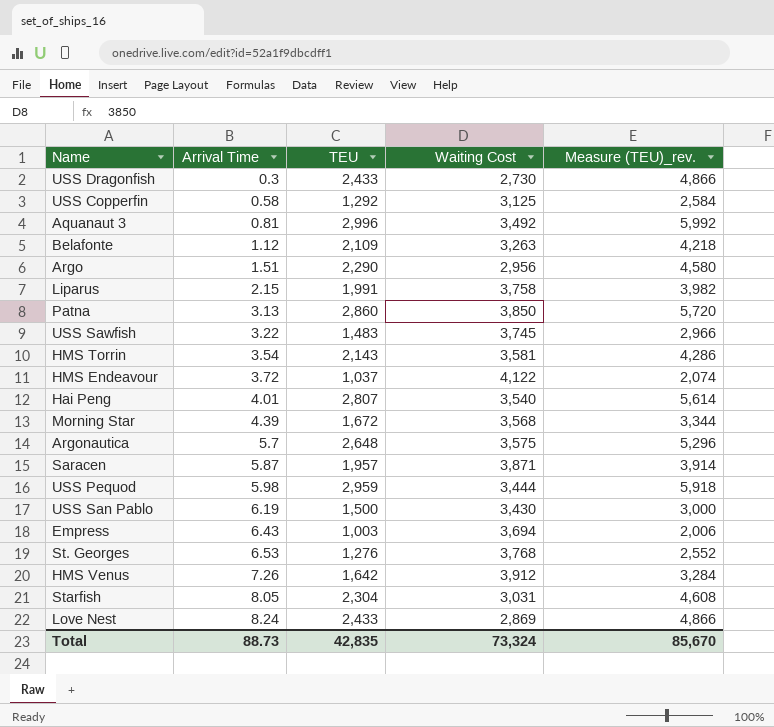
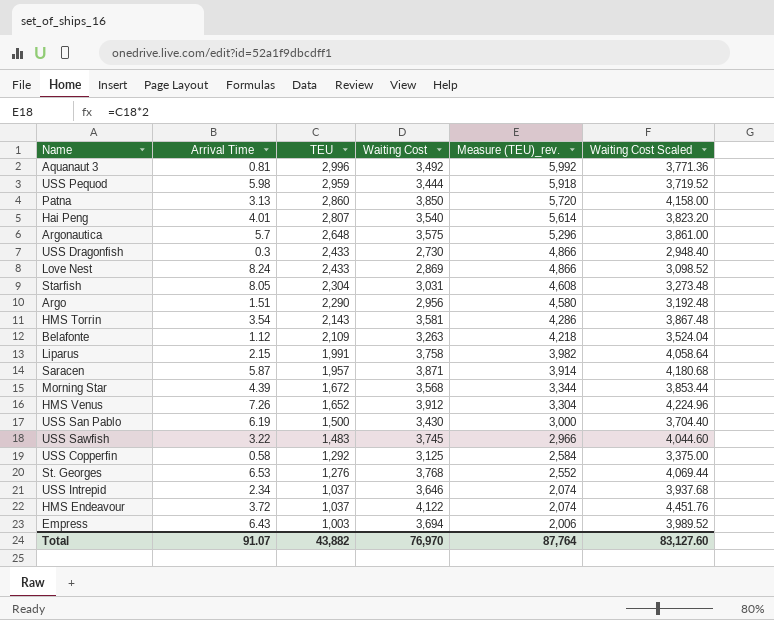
row order: Arrival Time ascending -> TEU descending
column Waiting Cost Scaled | formula: none -> [Waiting Cost] * 1.08
HMS Venus | TEU: 1,642 -> 1,652
HMS Venus | Measure (TEU)_rev.: 3,284 -> 3,304
row USS Intrepid: none -> 2.34 | 1,037 | 3,646 | 2,074 | 3,937.68
Total | Arrival Time: 88.73 -> 91.07
Total | TEU: 42,835 -> 43,882
Total | Waiting Cost: 73,324 -> 76,970
Total | Measure (TEU)_rev.: 85,670 -> 87,764

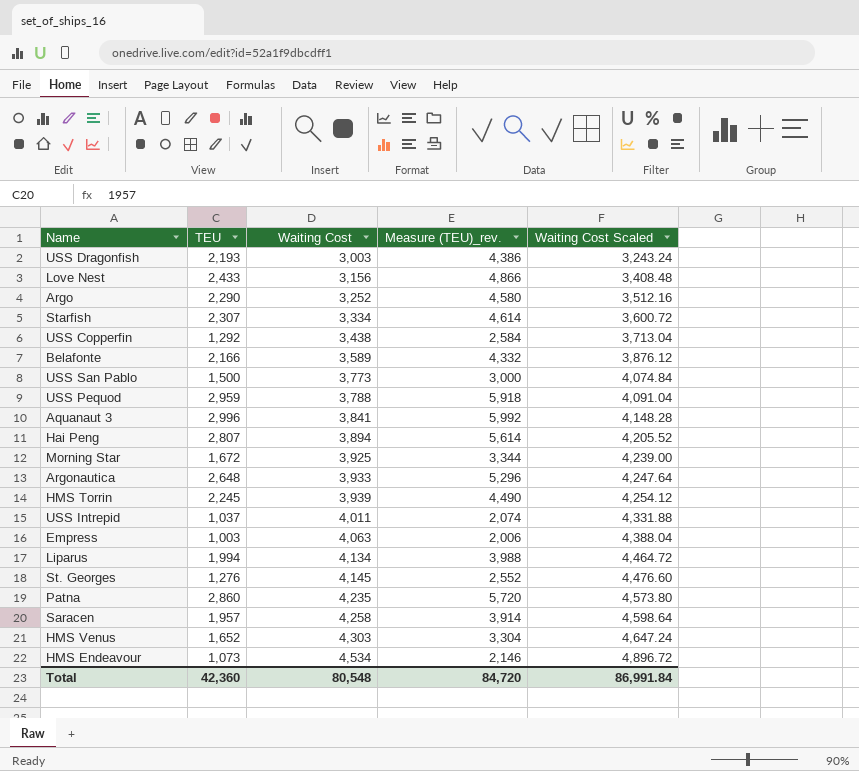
row order: TEU descending -> Waiting Cost ascending
column Arrival Time | position: 2 -> none
row USS Sawfish: 3.22 | 1,483 | 3,745 | 2,966 | 4,044.60 -> none
USS Dragonfish | TEU: 2,433 -> 2,193
USS Dragonfish | Waiting Cost: 2,730 -> 3,003
USS Dragonfish | Measure (TEU)_rev.: 4,866 -> 4,386
USS Dragonfish | Waiting Cost Scaled: 2,948.40 -> 3,243.24
Love Nest | Waiting Cost: 2,869 -> 3,156
Love Nest | Waiting Cost Scaled: 3,098.52 -> 3,408.48
Argo | Waiting Cost: 2,956 -> 3,252
Argo | Waiting Cost Scaled: 3,192.48 -> 3,512.16
Starfish | TEU: 2,304 -> 2,307
Starfish | Waiting Cost: 3,031 -> 3,334
Starfish | Measure (TEU)_rev.: 4,608 -> 4,614
Starfish | Waiting Cost Scaled: 3,273.48 -> 3,600.72
USS Copperfin | Waiting Cost: 3,125 -> 3,438
USS Copperfin | Waiting Cost Scaled: 3,375.00 -> 3,713.04
Belafonte | TEU: 2,109 -> 2,166
Belafonte | Waiting Cost: 3,263 -> 3,589
Belafonte | Measure (TEU)_rev.: 4,218 -> 4,332
Belafonte | Waiting Cost Scaled: 3,524.04 -> 3,876.12
USS San Pablo | Waiting Cost: 3,430 -> 3,773
USS San Pablo | Waiting Cost Scaled: 3,704.40 -> 4,074.84
USS Pequod | Waiting Cost: 3,444 -> 3,788
USS Pequod | Waiting Cost Scaled: 3,719.52 -> 4,091.04
Aquanaut 3 | Waiting Cost: 3,492 -> 3,841
Aquanaut 3 | Waiting Cost Scaled: 3,771.36 -> 4,148.28
Hai Peng | Waiting Cost: 3,540 -> 3,894
Hai Peng | Waiting Cost Scaled: 3,823.20 -> 4,205.52
Morning Star | Waiting Cost: 3,568 -> 3,925
Morning Star | Waiting Cost Scaled: 3,853.44 -> 4,239.00
Argonautica | Waiting Cost: 3,575 -> 3,933
Argonautica | Waiting Cost Scaled: 3,861.00 -> 4,247.64
HMS Torrin | TEU: 2,143 -> 2,245
HMS Torrin | Waiting Cost: 3,581 -> 3,939
HMS Torrin | Measure (TEU)_rev.: 4,286 -> 4,490
HMS Torrin | Waiting Cost Scaled: 3,867.48 -> 4,254.12
USS Intrepid | Waiting Cost: 3,646 -> 4,011
USS Intrepid | Waiting Cost Scaled: 3,937.68 -> 4,331.88
Empress | Waiting Cost: 3,694 -> 4,063
Empress | Waiting Cost Scaled: 3,989.52 -> 4,388.04
Liparus | TEU: 1,991 -> 1,994
Liparus | Waiting Cost: 3,758 -> 4,134
Liparus | Measure (TEU)_rev.: 3,982 -> 3,988
Liparus | Waiting Cost Scaled: 4,058.64 -> 4,464.72
St. Georges | Waiting Cost: 3,768 -> 4,145
St. Georges | Waiting Cost Scaled: 4,069.44 -> 4,476.60
Patna | Waiting Cost: 3,850 -> 4,235
Patna | Waiting Cost Scaled: 4,158.00 -> 4,573.80
Saracen | Waiting Cost: 3,871 -> 4,258
Saracen | Waiting Cost Scaled: 4,180.68 -> 4,598.64
HMS Venus | Waiting Cost: 3,912 -> 4,303
HMS Venus | Waiting Cost Scaled: 4,224.96 -> 4,647.24
HMS Endeavour | TEU: 1,037 -> 1,073
HMS Endeavour | Waiting Cost: 4,122 -> 4,534
HMS Endeavour | Measure (TEU)_rev.: 2,074 -> 2,146
HMS Endeavour | Waiting Cost Scaled: 4,451.76 -> 4,896.72
Total | TEU: 43,882 -> 42,360
Total | Waiting Cost: 76,970 -> 80,548
Total | Measure (TEU)_rev.: 87,764 -> 84,720
Total | Waiting Cost Scaled: 83,127.60 -> 86,991.84

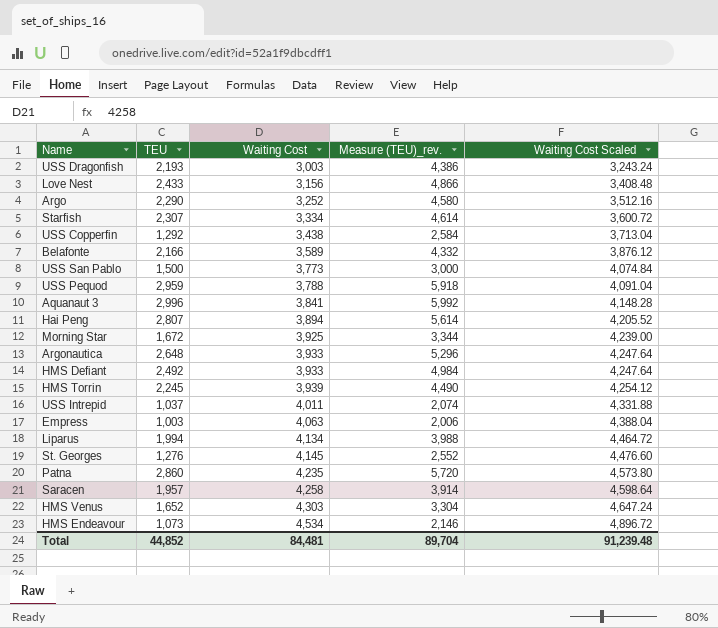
row HMS Defiant: none -> 2,492 | 3,933 | 4,984 | 4,247.64
Total | TEU: 42,360 -> 44,852
Total | Waiting Cost: 80,548 -> 84,481
Total | Measure (TEU)_rev.: 84,720 -> 89,704
Total | Waiting Cost Scaled: 86,991.84 -> 91,239.48

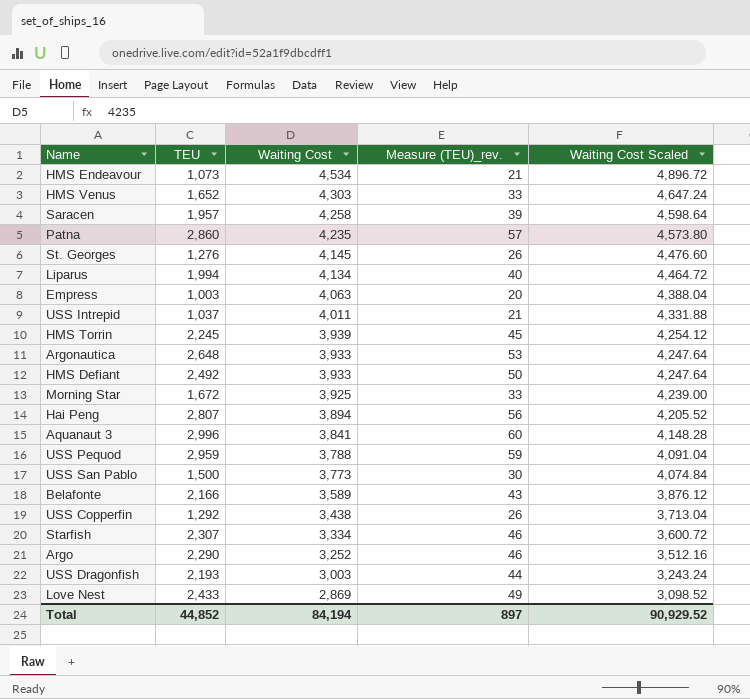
row order: Waiting Cost ascending -> Waiting Cost descending
column Measure (TEU)_rev. | formula: [TEU] * 2 -> [TEU] * 0.02
Love Nest | Waiting Cost: 3,156 -> 2,869
Love Nest | Waiting Cost Scaled: 3,408.48 -> 3,098.52
Total | Waiting Cost: 84,481 -> 84,194
Total | Measure (TEU)_rev.: 89,704 -> 897
Total | Waiting Cost Scaled: 91,239.48 -> 90,929.52

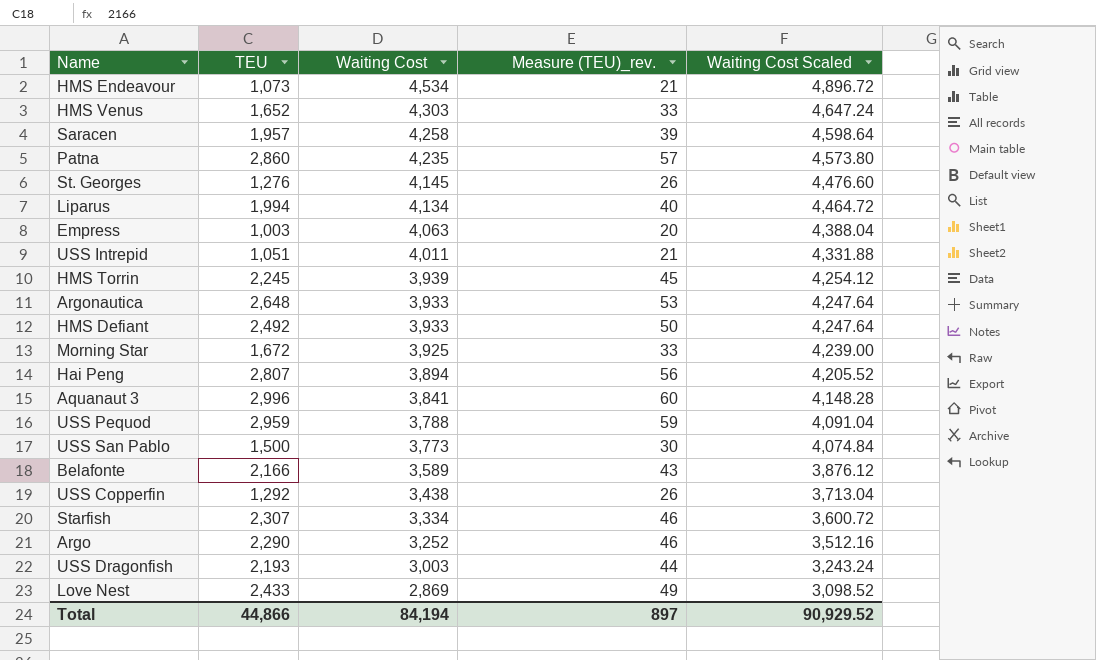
USS Intrepid | TEU: 1,037 -> 1,051
Total | TEU: 44,852 -> 44,866

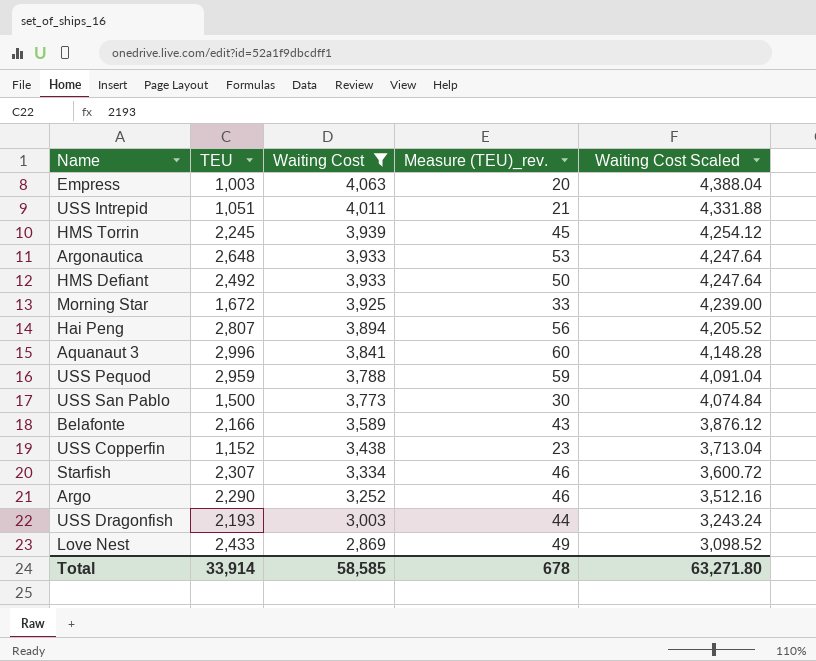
filter: none -> Waiting Cost <= 4,063
USS Copperfin | TEU: 1,292 -> 1,152
USS Copperfin | Measure (TEU)_rev.: 26 -> 23
Total | TEU: 44,866 -> 33,914
Total | Waiting Cost: 84,194 -> 58,585
Total | Measure (TEU)_rev.: 897 -> 678
Total | Waiting Cost Scaled: 90,929.52 -> 63,271.80

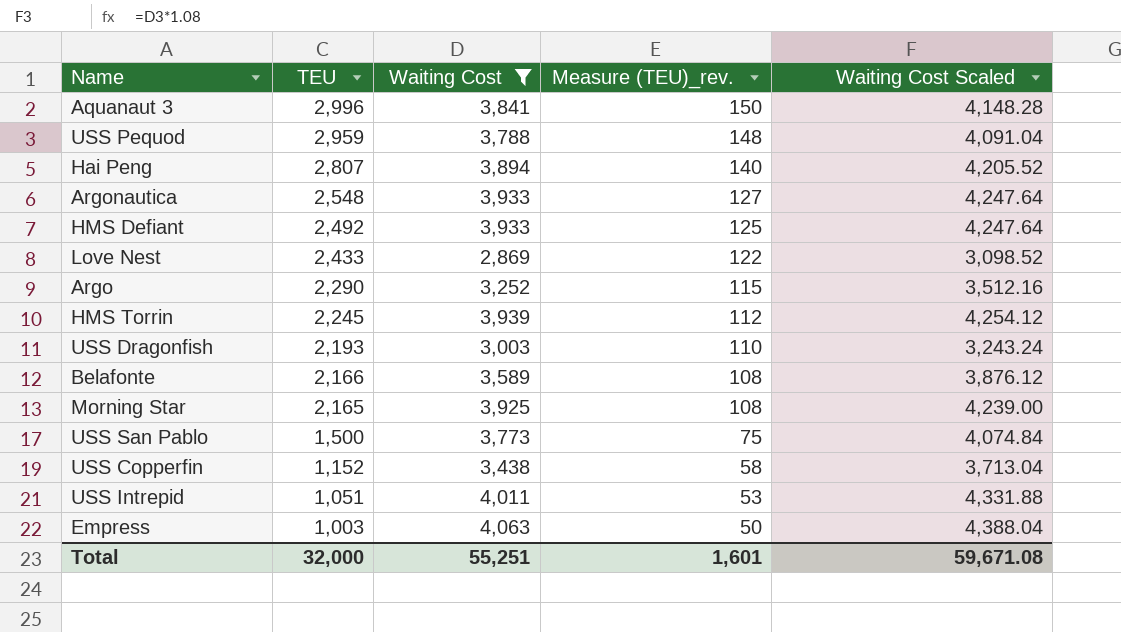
row order: Waiting Cost descending -> TEU descending
column Measure (TEU)_rev. | formula: [TEU] * 0.02 -> [TEU] * 0.05
row Starfish: 2,307 | 3,334 | 46 | 3,600.72 -> none
Argonautica | TEU: 2,648 -> 2,548
Morning Star | TEU: 1,672 -> 2,165
Total | TEU: 33,914 -> 32,000
Total | Waiting Cost: 58,585 -> 55,251
Total | Measure (TEU)_rev.: 678 -> 1,601
Total | Waiting Cost Scaled: 63,271.80 -> 59,671.08

